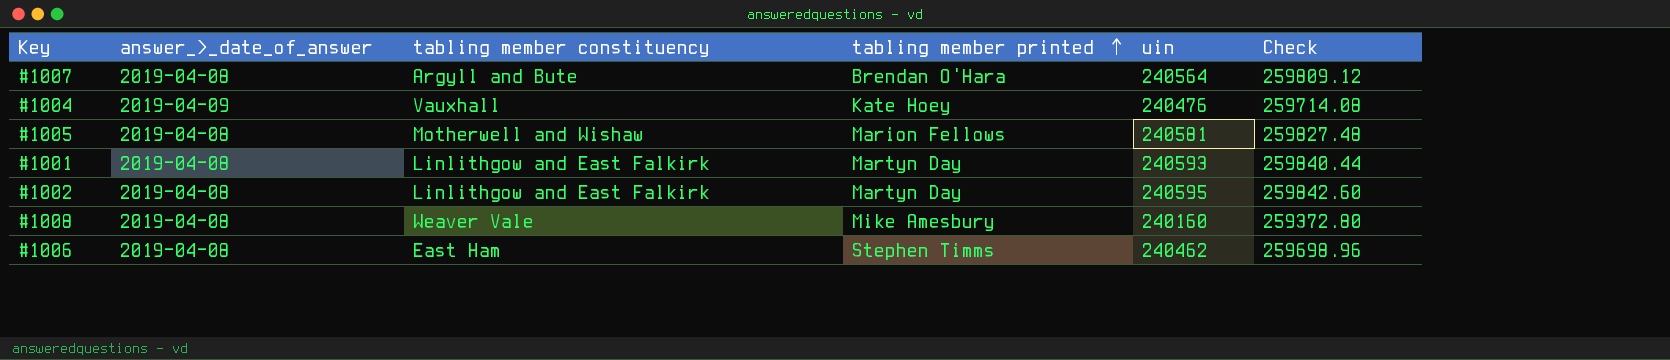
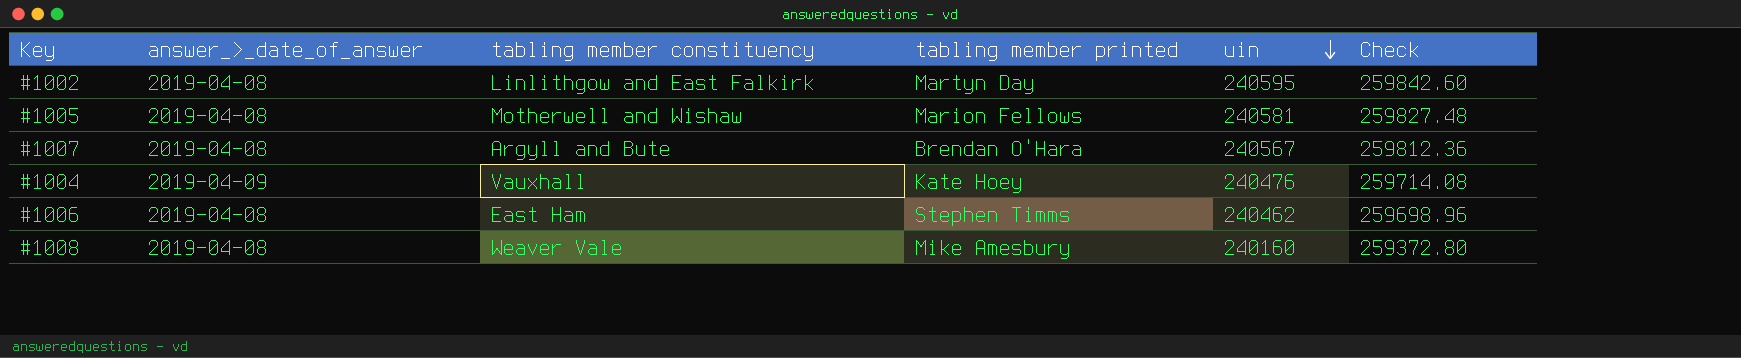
row order: tabling member printed ascending -> uin descending
row #1001: 2019-04-08 | Linlithgow and East Falkirk | Martyn Day | 240593 | 259840.44 -> none
#1007 | uin: 240564 -> 240567
#1007 | Check: 259809.12 -> 259812.36

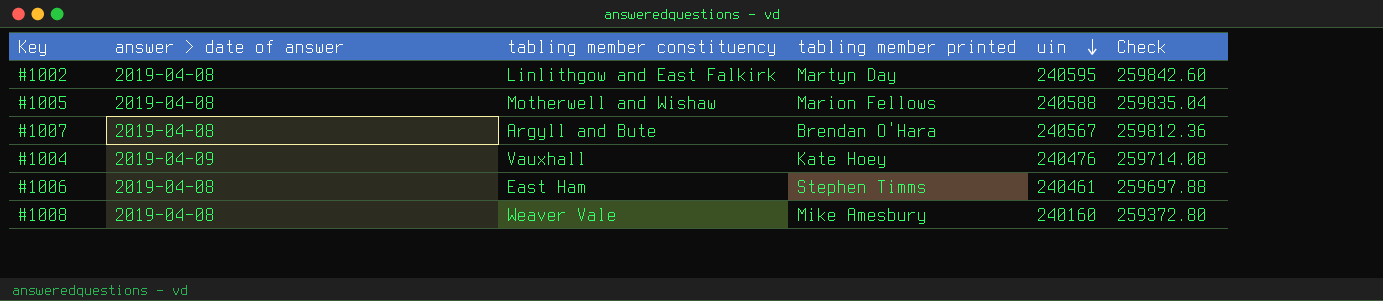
column name: answer_>_date_of_answer -> answer > date of answer
#1005 | uin: 240581 -> 240588
#1005 | Check: 259827.48 -> 259835.04
#1006 | uin: 240462 -> 240461
#1006 | Check: 259698.96 -> 259697.88

